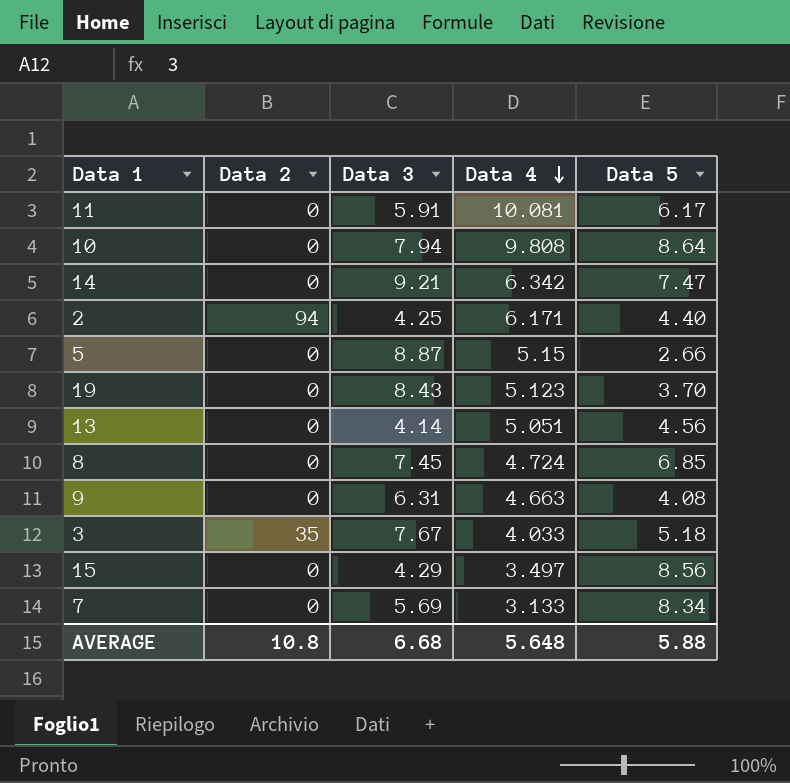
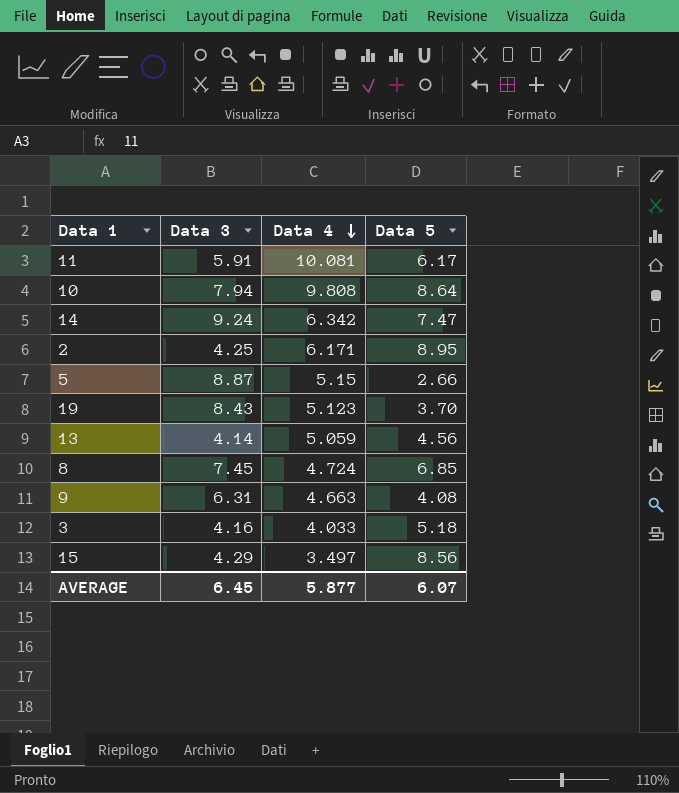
column Data 2 | position: 2 -> none
row 7: 0 | 5.69 | 3.133 | 8.34 -> none
14 | Data 3: 9.21 -> 9.24
2 | Data 5: 4.40 -> 8.95
13 | Data 4: 5.051 -> 5.059
3 | Data 3: 7.67 -> 4.16
AVERAGE | Data 3: 6.68 -> 6.45
AVERAGE | Data 4: 5.648 -> 5.877
AVERAGE | Data 5: 5.88 -> 6.07

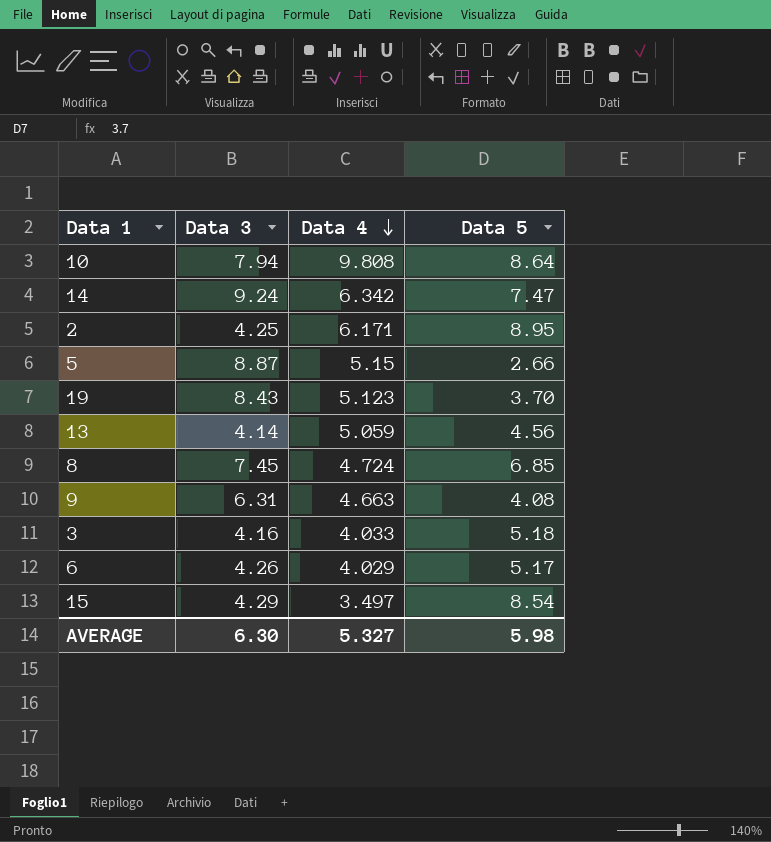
row 11: 5.91 | 10.081 | 6.17 -> none
row 6: none -> 4.26 | 4.029 | 5.17
15 | Data 5: 8.56 -> 8.54
AVERAGE | Data 3: 6.45 -> 6.30
AVERAGE | Data 4: 5.877 -> 5.327
AVERAGE | Data 5: 6.07 -> 5.98

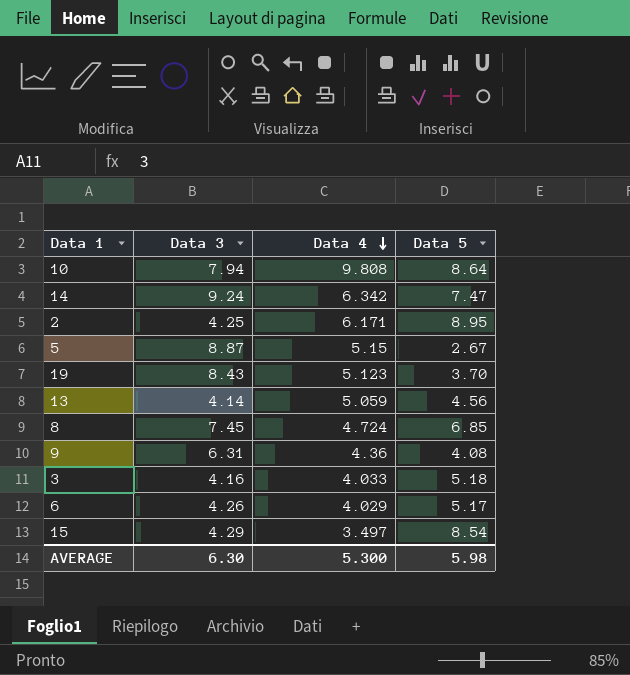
5 | Data 5: 2.66 -> 2.67
9 | Data 4: 4.663 -> 4.36
AVERAGE | Data 4: 5.327 -> 5.300

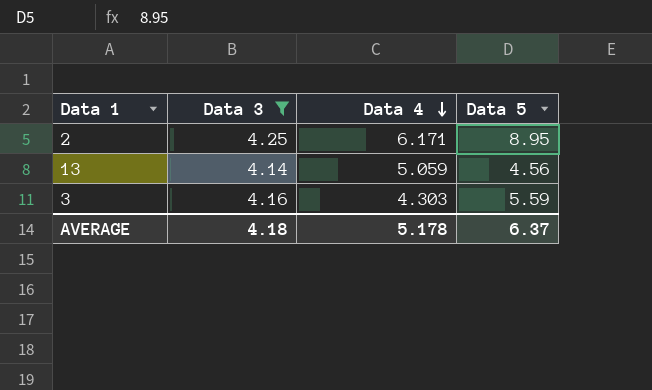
filter: none -> Data 3 <= 4.25
3 | Data 4: 4.033 -> 4.303
3 | Data 5: 5.18 -> 5.59
AVERAGE | Data 3: 6.30 -> 4.18
AVERAGE | Data 4: 5.300 -> 5.178
AVERAGE | Data 5: 5.98 -> 6.37

